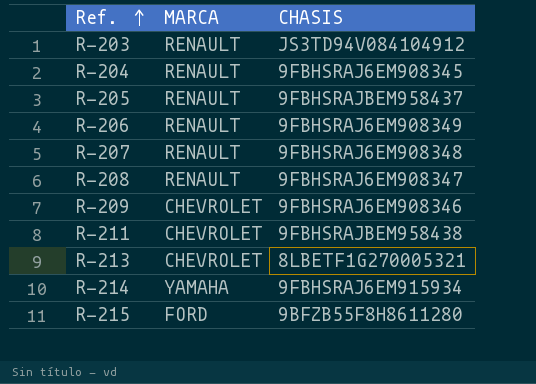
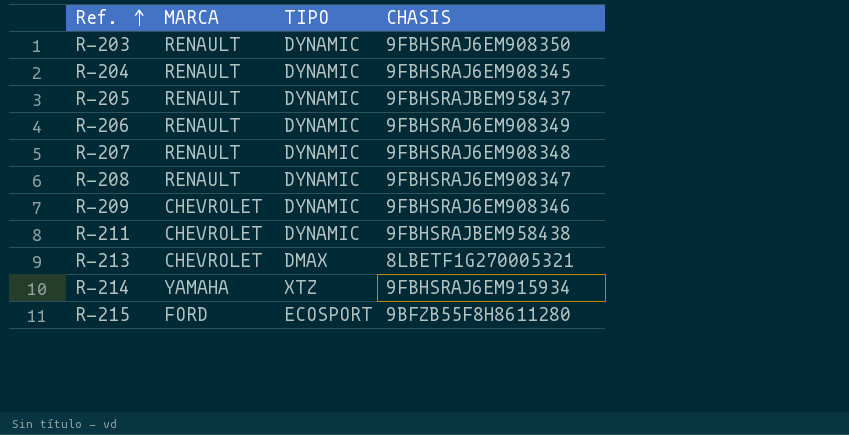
column TIPO | position: none -> 3
R-203 | CHASIS: JS3TD94V084104912 -> 9FBHSRAJ6EM908350

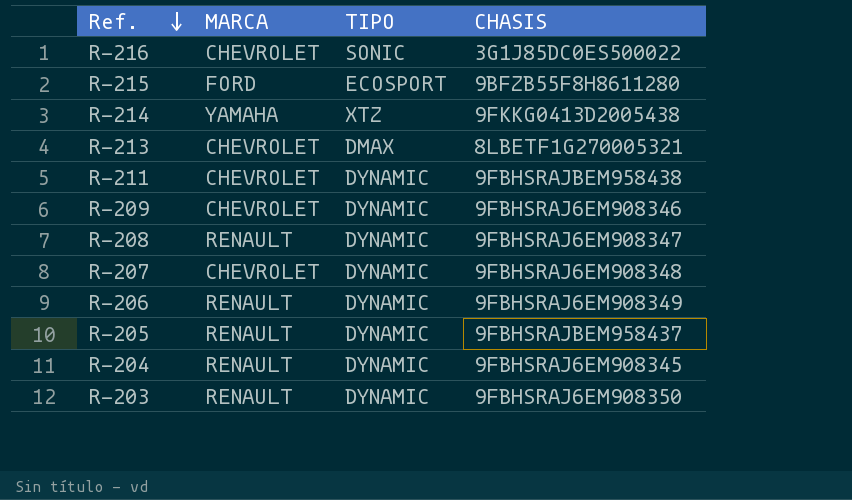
row order: Ref. ascending -> Ref. descending
row R-216: none -> CHEVROLET | SONIC | 3G1J85DC0ES500022
R-214 | CHASIS: 9FBHSRAJ6EM915934 -> 9FKKG0413D2005438
R-207 | MARCA: RENAULT -> CHEVROLET

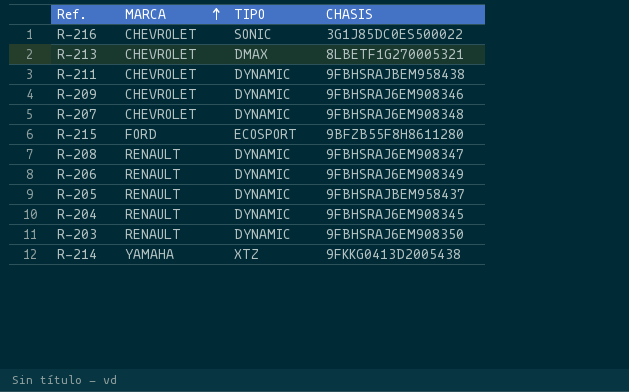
row order: Ref. descending -> MARCA ascending

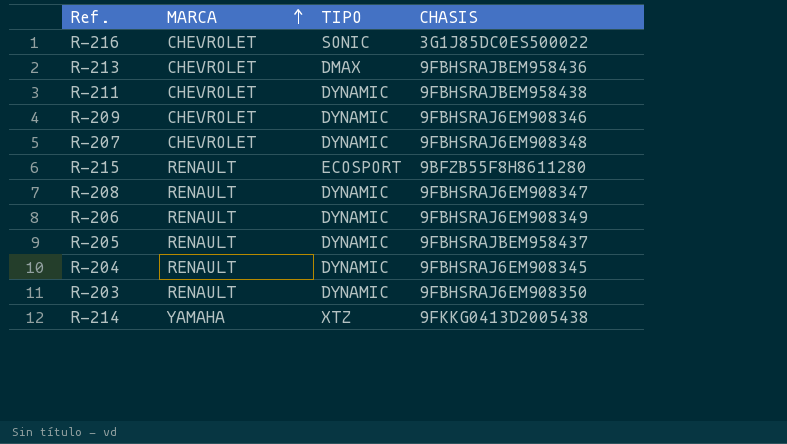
R-213 | CHASIS: 8LBETF1G270005321 -> 9FBHSRAJBEM958436
R-215 | MARCA: FORD -> RENAULT

